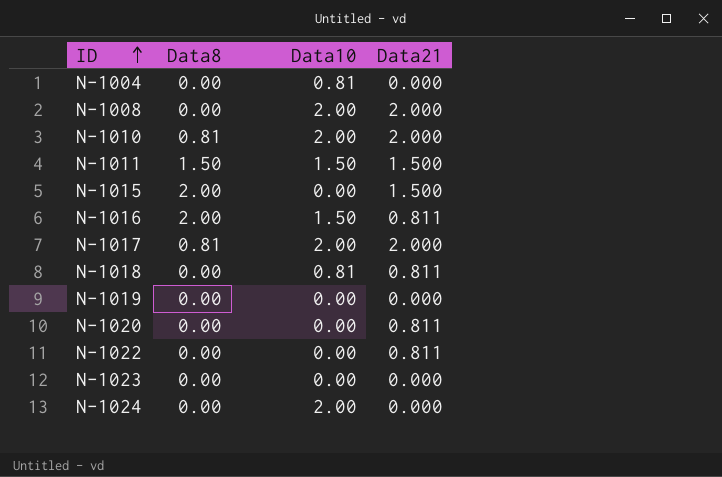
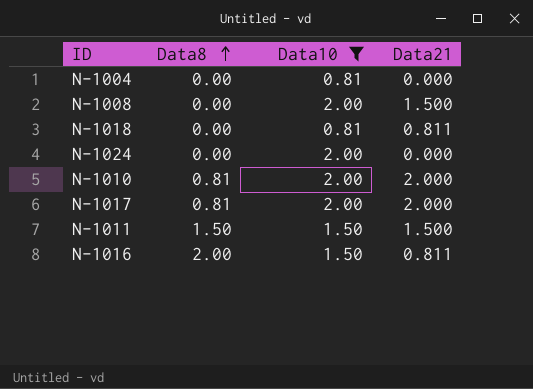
filter: none -> Data10 != 0.00
row order: ID ascending -> Data8 ascending
N-1008 | Data21: 2.000 -> 1.500

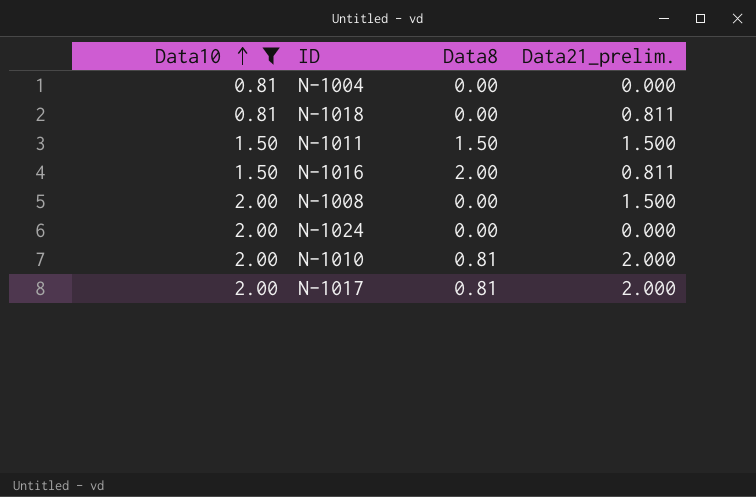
row order: Data8 ascending -> Data10 ascending
column Data10 | position: 3 -> 1
column name: Data21 -> Data21_prelim.

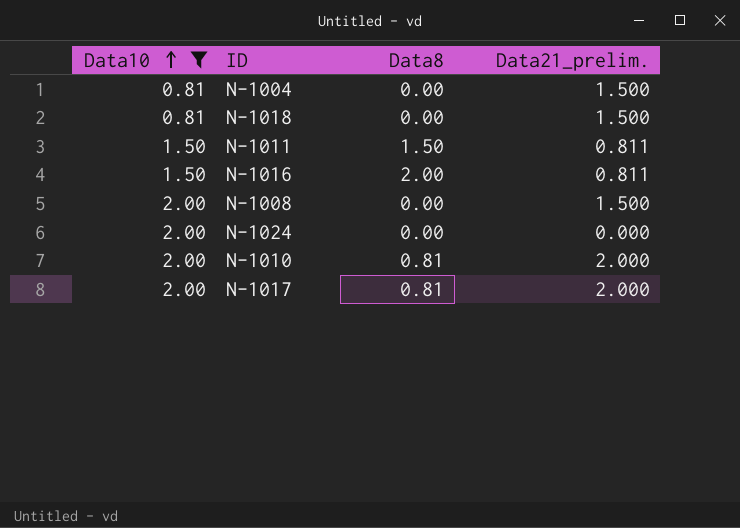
N-1004 | Data21_prelim.: 0.000 -> 1.500
N-1018 | Data21_prelim.: 0.811 -> 1.500
N-1011 | Data21_prelim.: 1.500 -> 0.811

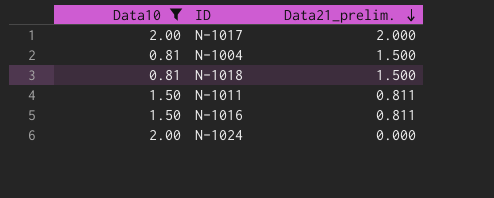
row order: Data10 ascending -> Data21_prelim. descending
column Data8 | position: 3 -> none
row N-1008: 2.00 | 0.00 | 1.500 -> none
row N-1010: 2.00 | 0.81 | 2.000 -> none

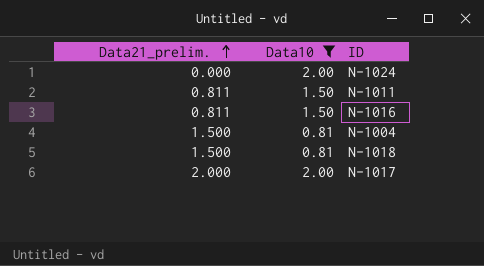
row order: Data21_prelim. descending -> Data21_prelim. ascending
column Data21_prelim. | position: 3 -> 1

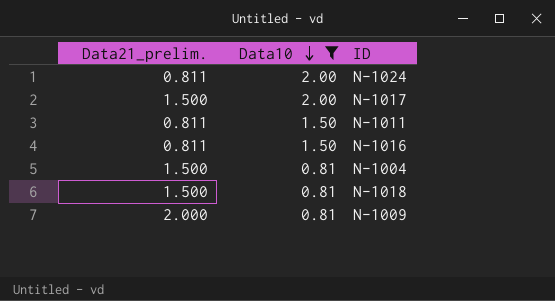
row order: Data21_prelim. ascending -> Data10 descending
N-1024 | Data21_prelim.: 0.000 -> 0.811
N-1017 | Data21_prelim.: 2.000 -> 1.500
row N-1009: none -> 2.000 | 0.81

